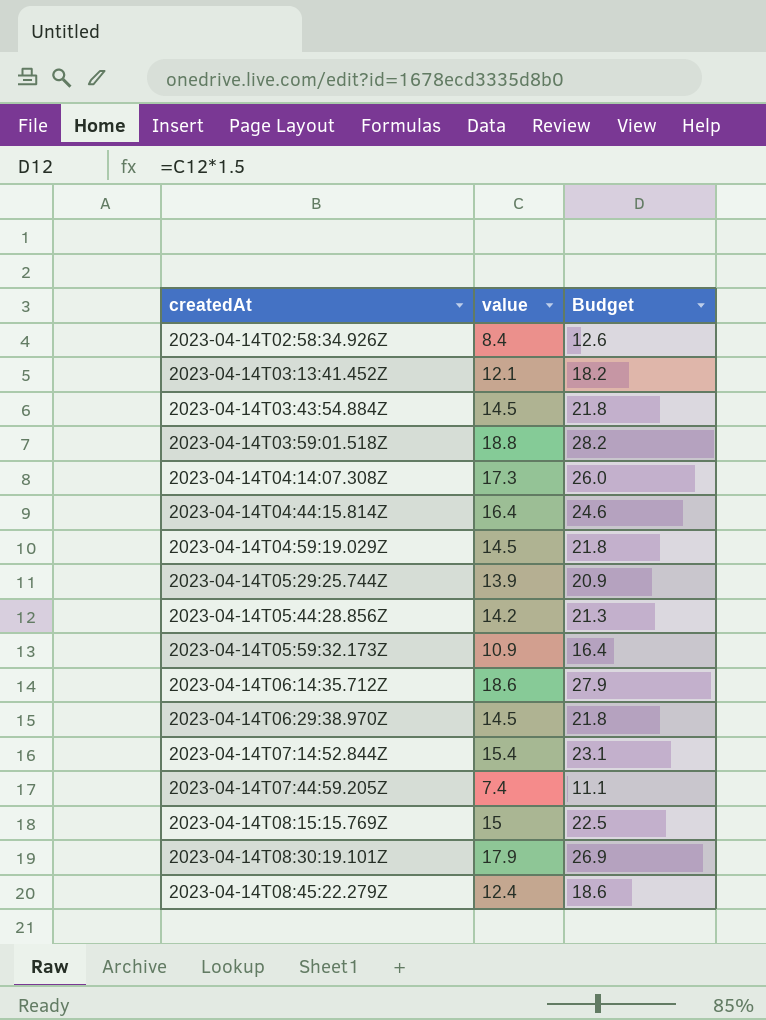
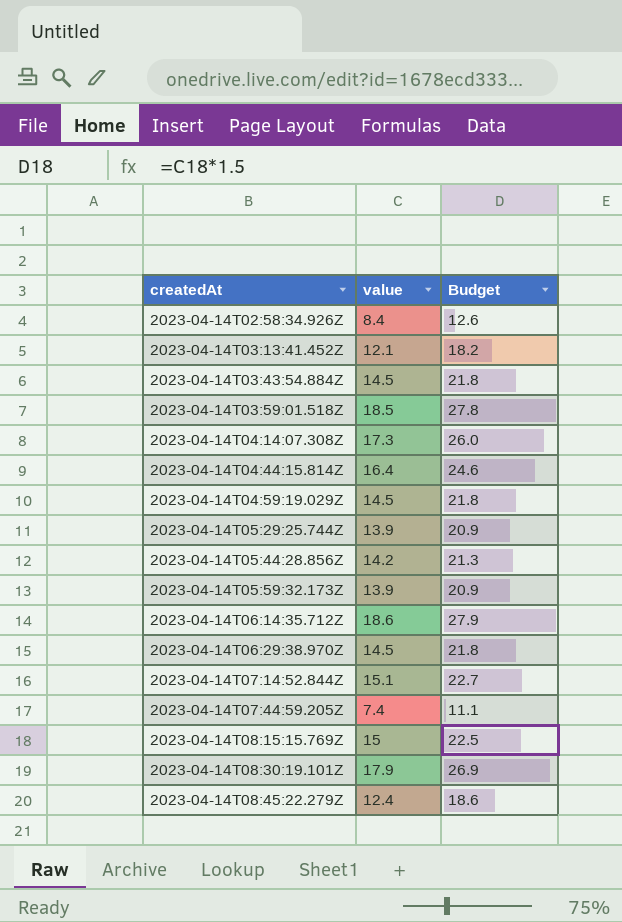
2023-04-14T03:59:01.518Z | value: 18.8 -> 18.5
2023-04-14T03:59:01.518Z | Budget: 28.2 -> 27.8
2023-04-14T05:59:32.173Z | value: 10.9 -> 13.9
2023-04-14T05:59:32.173Z | Budget: 16.4 -> 20.9
2023-04-14T07:14:52.844Z | value: 15.4 -> 15.1
2023-04-14T07:14:52.844Z | Budget: 23.1 -> 22.7

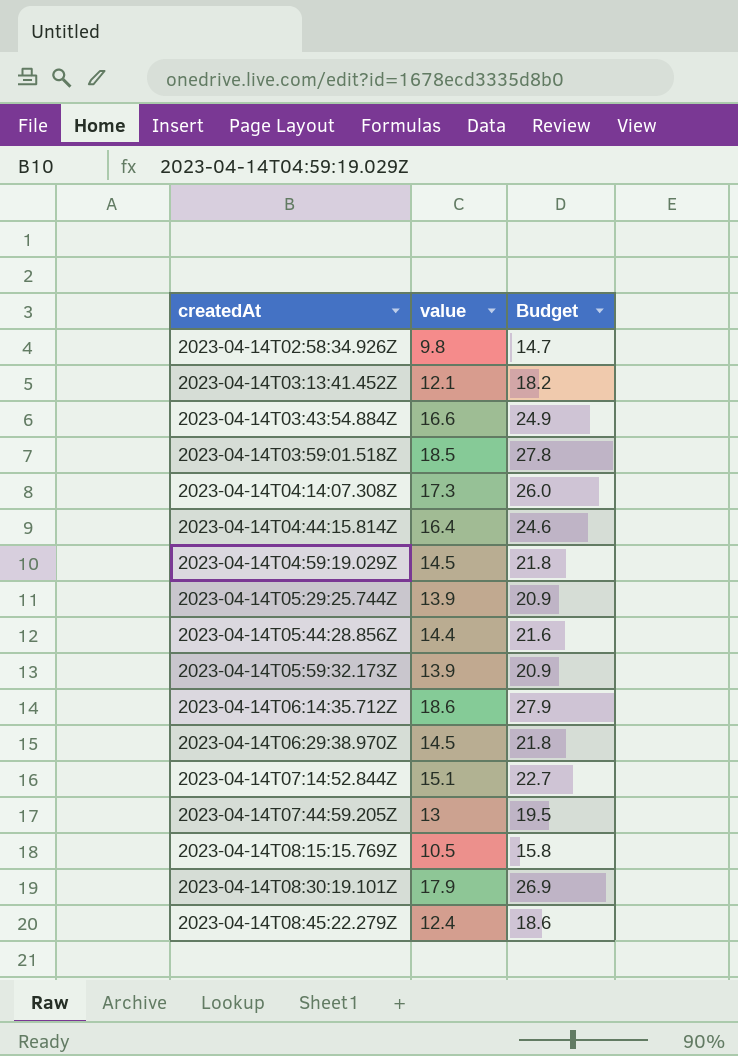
2023-04-14T02:58:34.926Z | value: 8.4 -> 9.8
2023-04-14T02:58:34.926Z | Budget: 12.6 -> 14.7
2023-04-14T03:43:54.884Z | value: 14.5 -> 16.6
2023-04-14T03:43:54.884Z | Budget: 21.8 -> 24.9
2023-04-14T05:44:28.856Z | value: 14.2 -> 14.4
2023-04-14T05:44:28.856Z | Budget: 21.3 -> 21.6
2023-04-14T07:44:59.205Z | value: 7.4 -> 13
2023-04-14T07:44:59.205Z | Budget: 11.1 -> 19.5
2023-04-14T08:15:15.769Z | value: 15 -> 10.5
2023-04-14T08:15:15.769Z | Budget: 22.5 -> 15.8

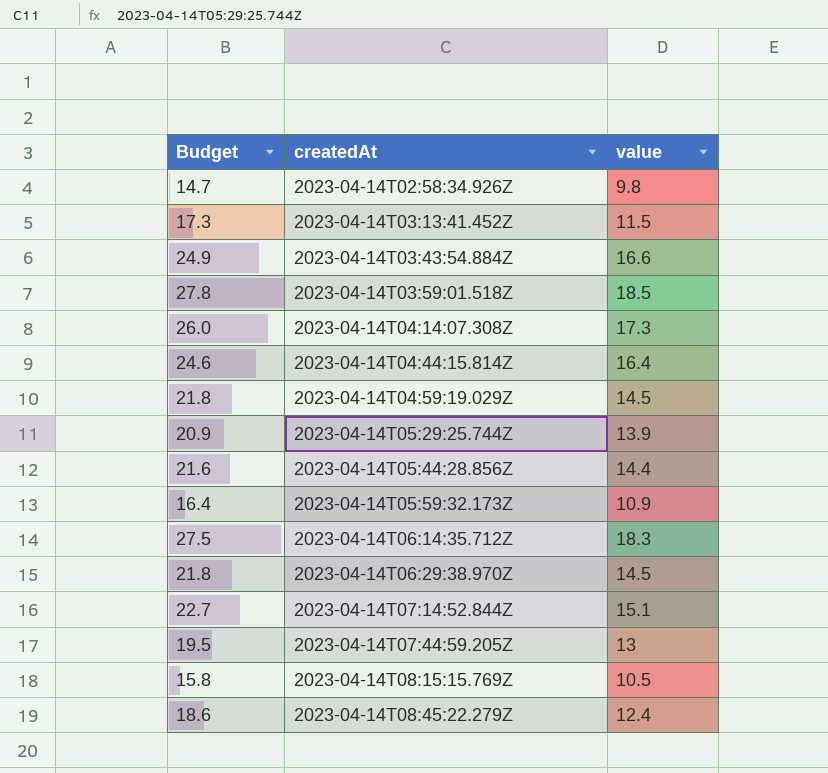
column Budget | position: 3 -> 1
row 2023-04-14T08:30:19.101Z: 17.9 | 26.9 -> none
2023-04-14T03:13:41.452Z | Budget: 18.2 -> 17.3
2023-04-14T03:13:41.452Z | value: 12.1 -> 11.5
2023-04-14T05:59:32.173Z | Budget: 20.9 -> 16.4
2023-04-14T05:59:32.173Z | value: 13.9 -> 10.9
2023-04-14T06:14:35.712Z | Budget: 27.9 -> 27.5
2023-04-14T06:14:35.712Z | value: 18.6 -> 18.3

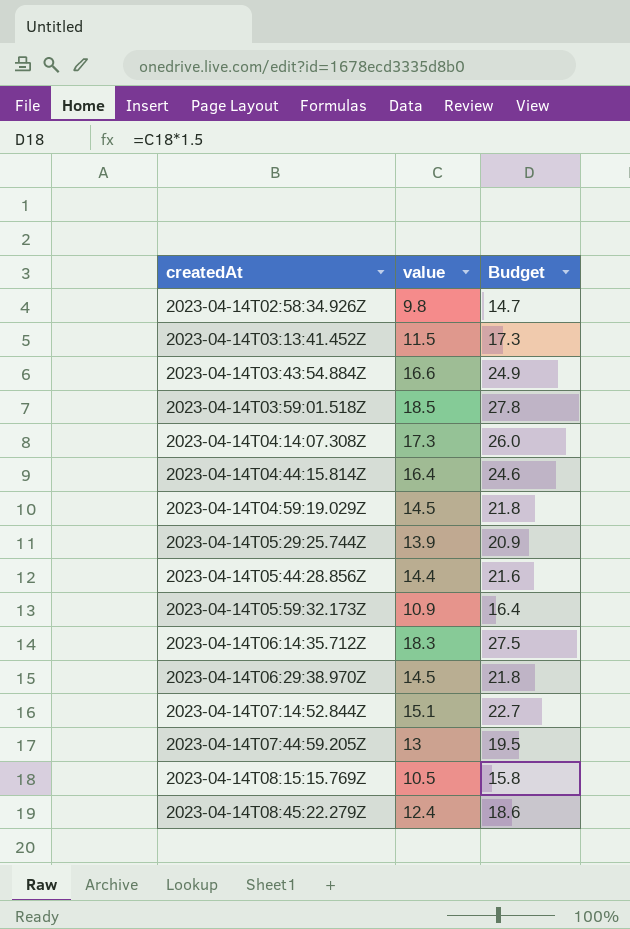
column Budget | position: 1 -> 3

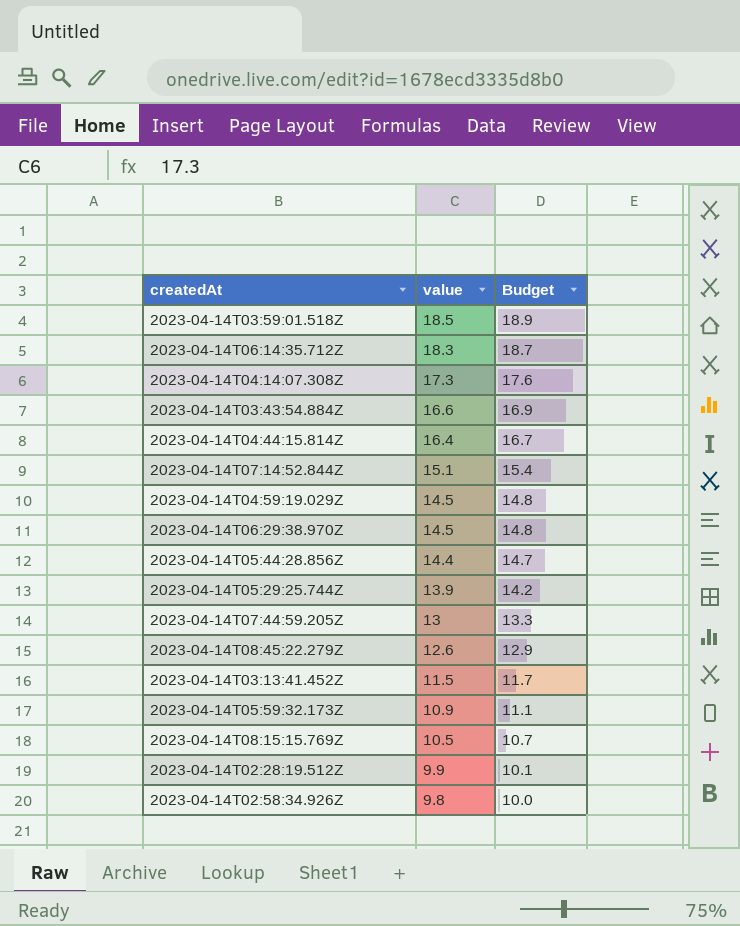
row order: createdAt ascending -> value descending
column Budget | formula: [value] * 1.5 -> [value] * 1.02
2023-04-14T08:45:22.279Z | value: 12.4 -> 12.6
row 2023-04-14T02:28:19.512Z: none -> 9.9 | 10.1

